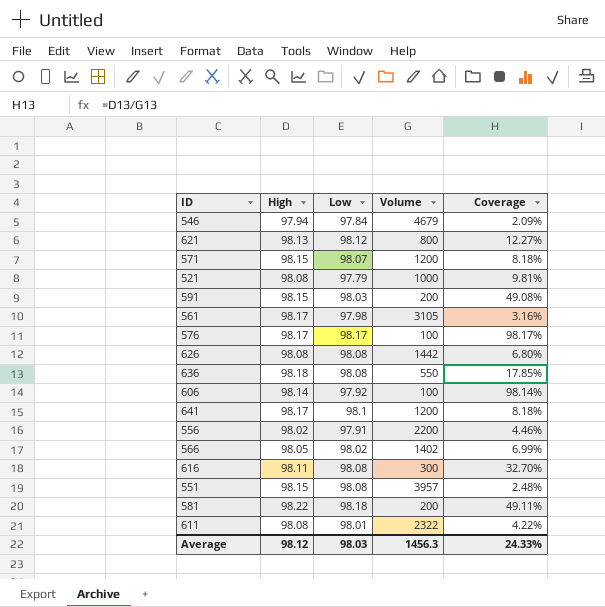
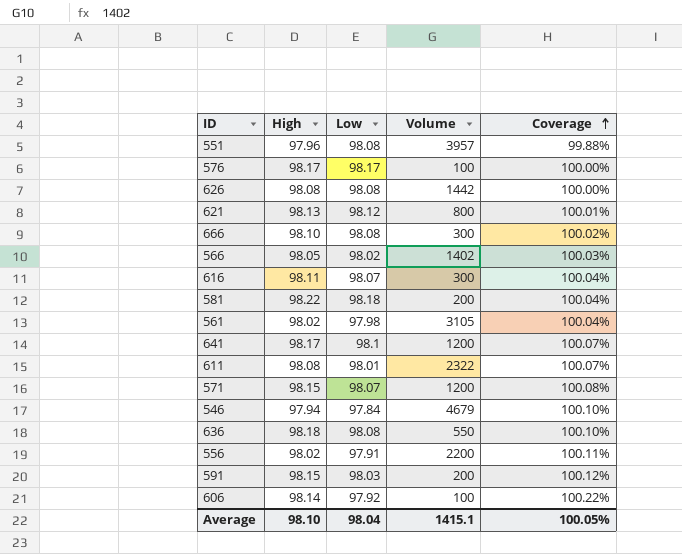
row order: none -> Coverage ascending
column Coverage | formula: [High] / [Volume] -> [High] / [Low]
row 521: 98.08 | 97.79 | 1000 | 9.81% -> none
551 | High: 98.15 -> 97.96
row 666: none -> 98.10 | 98.08 | 300 | 100.02%
616 | Low: 98.08 -> 98.07
561 | High: 98.17 -> 98.02
Average | High: 98.12 -> 98.10
Average | Low: 98.03 -> 98.04
Average | Volume: 1456.3 -> 1415.1
Average | Coverage: 24.33% -> 100.05%

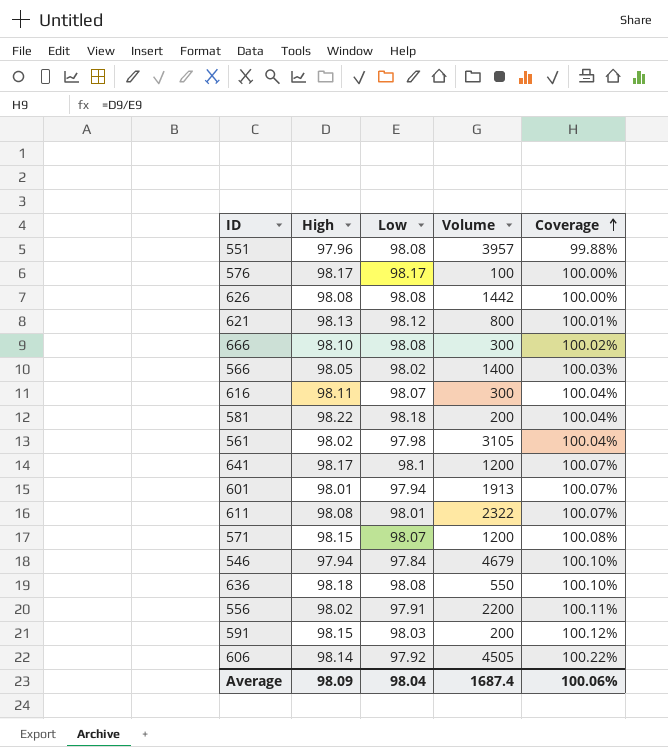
566 | Volume: 1402 -> 1400
row 601: none -> 98.01 | 97.94 | 1913 | 100.07%
606 | Volume: 100 -> 4505
Average | High: 98.10 -> 98.09
Average | Volume: 1415.1 -> 1687.4
Average | Coverage: 100.05% -> 100.06%

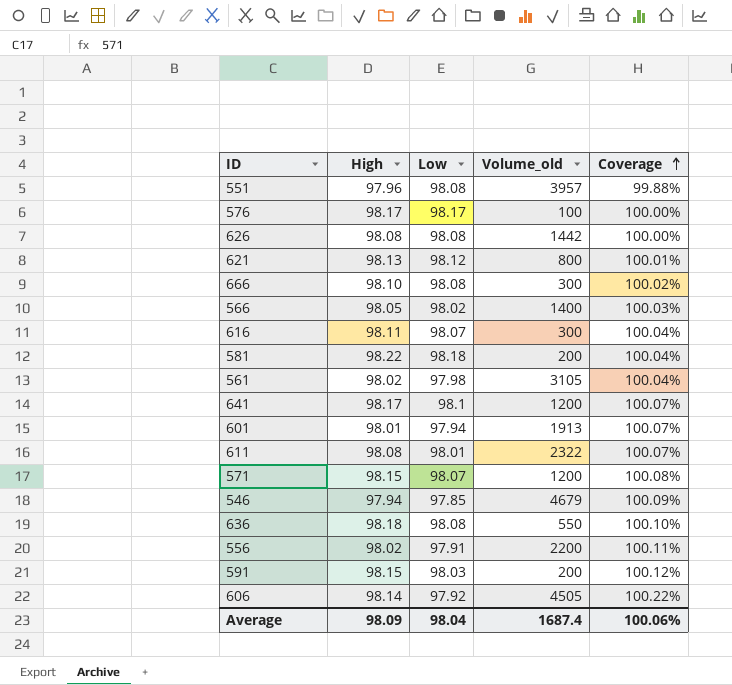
column name: Volume -> Volume_old
546 | Low: 97.84 -> 97.85
546 | Coverage: 100.10% -> 100.09%

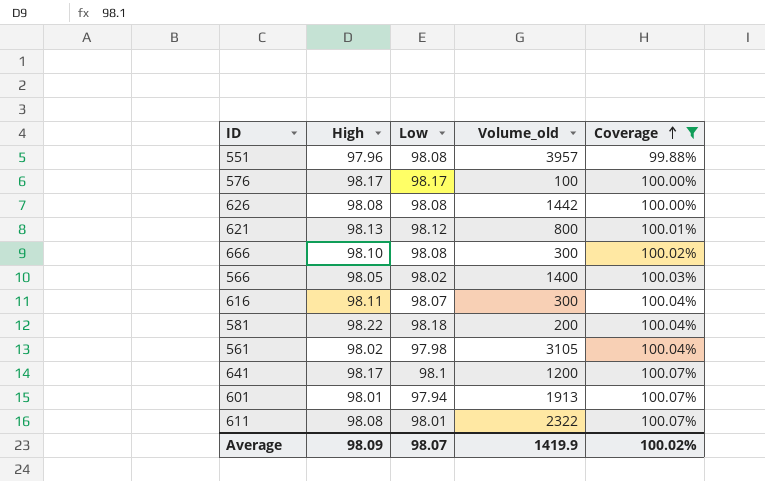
filter: none -> Coverage <= 100.07%
Average | Low: 98.04 -> 98.07
Average | Volume_old: 1687.4 -> 1419.9
Average | Coverage: 100.06% -> 100.02%

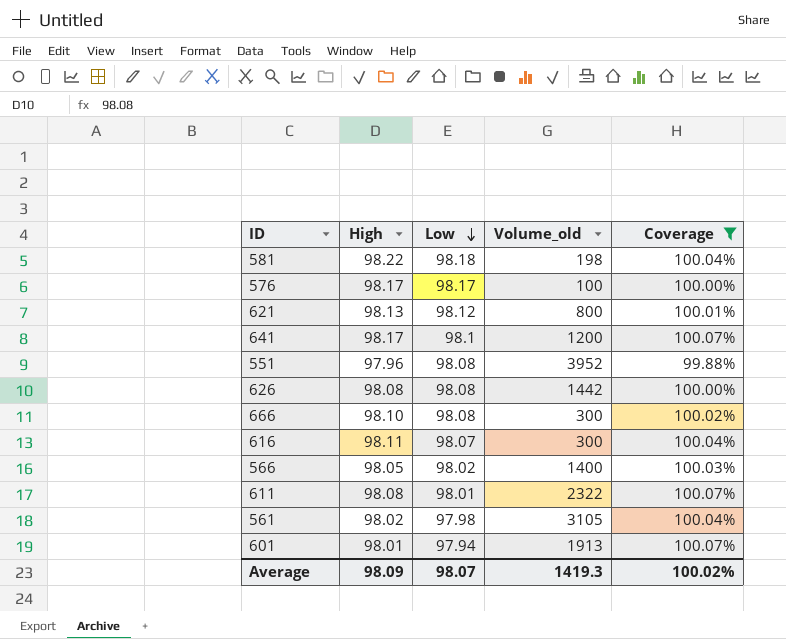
row order: Coverage ascending -> Low descending
581 | Volume_old: 200 -> 198
551 | Volume_old: 3957 -> 3952
Average | Volume_old: 1419.9 -> 1419.3

